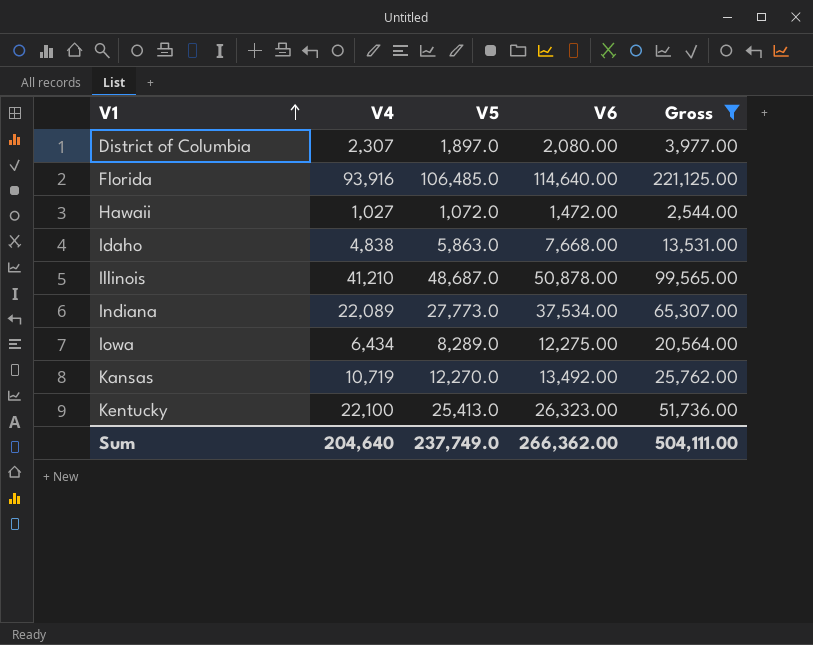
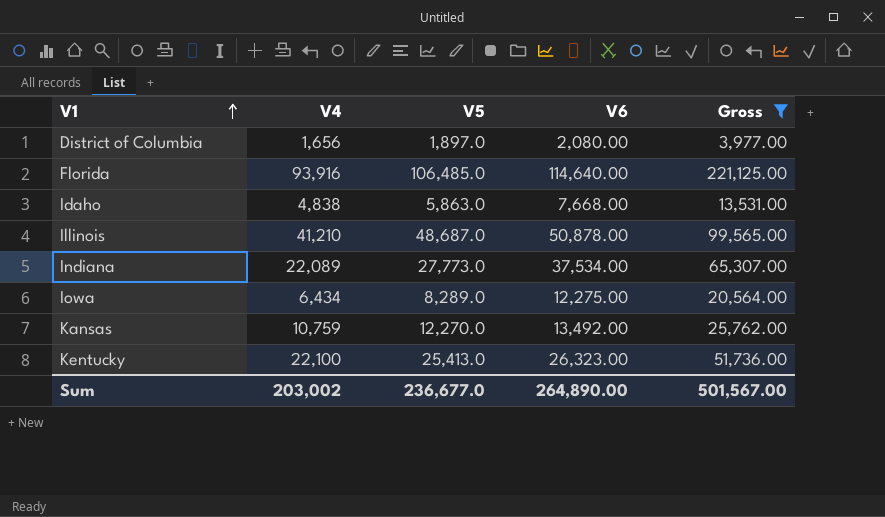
row Hawaii: 1,027 | 1,072.0 | 1,472.00 | 2,544.00 -> none
District of Columbia | V4: 2,307 -> 1,656
Kansas | V4: 10,719 -> 10,759
Sum | V4: 204,640 -> 203,002
Sum | V5: 237,749.0 -> 236,677.0
Sum | V6: 266,362.00 -> 264,890.00
Sum | Gross: 504,111.00 -> 501,567.00

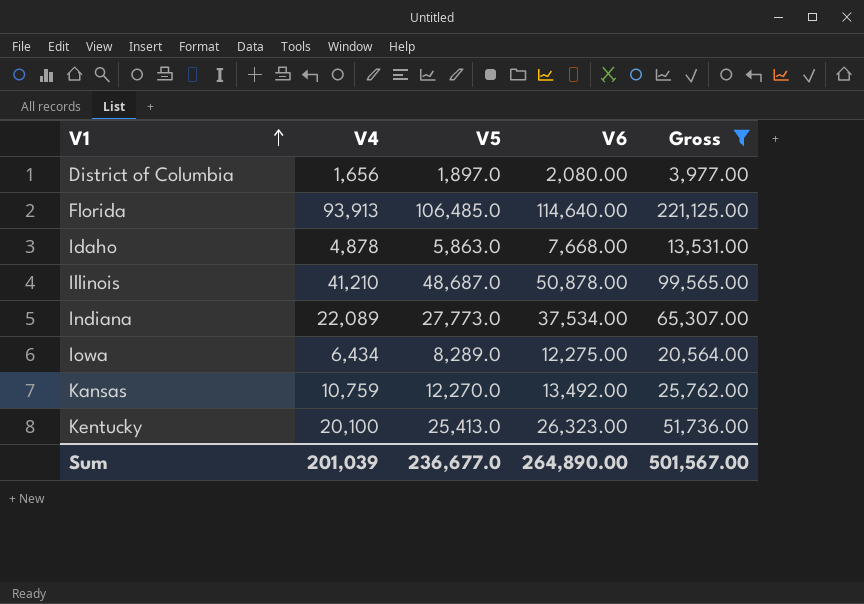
Florida | V4: 93,916 -> 93,913
Idaho | V4: 4,838 -> 4,878
Kentucky | V4: 22,100 -> 20,100
Sum | V4: 203,002 -> 201,039

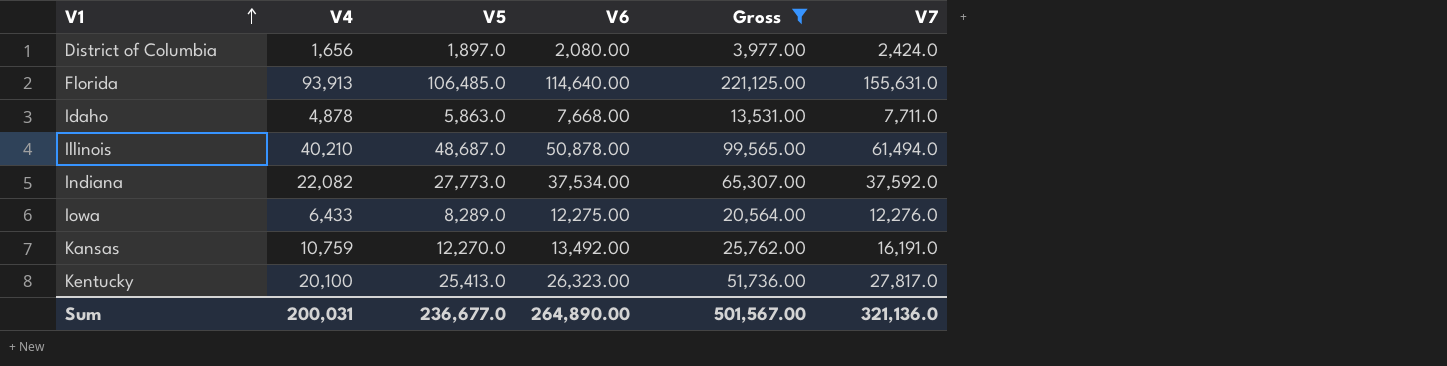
column V7 | position: none -> 6
Illinois | V4: 41,210 -> 40,210
Indiana | V4: 22,089 -> 22,082
Iowa | V4: 6,434 -> 6,433
Sum | V4: 201,039 -> 200,031

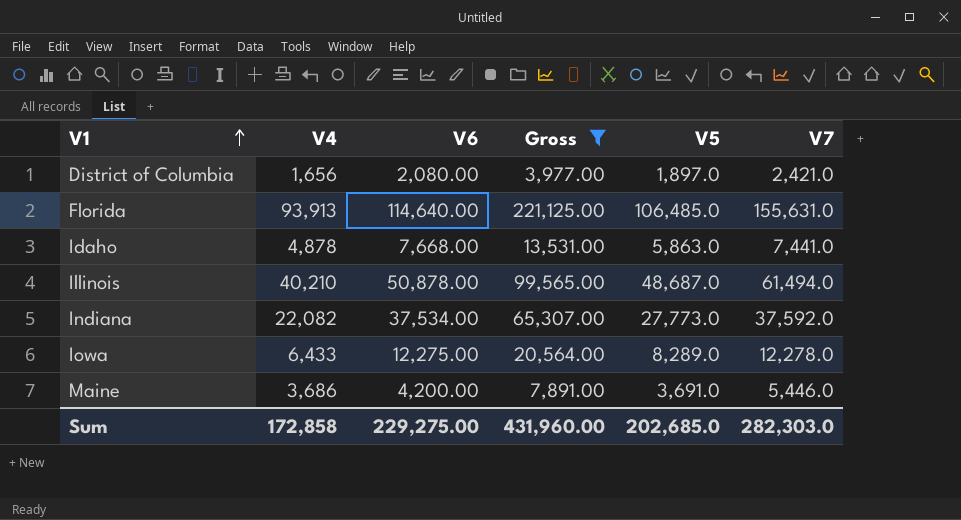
column V5 | position: 3 -> 5
row Kansas: 10,759 | 12,270.0 | 13,492.00 | 25,762.00 | 16,191.0 -> none
row Kentucky: 20,100 | 25,413.0 | 26,323.00 | 51,736.00 | 27,817.0 -> none
District of Columbia | V7: 2,424.0 -> 2,421.0
Idaho | V7: 7,711.0 -> 7,441.0
Iowa | V7: 12,276.0 -> 12,278.0
row Maine: none -> 3,686 | 4,200.00 | 7,891.00 | 3,691.0 | 5,446.0
Sum | V4: 200,031 -> 172,858
Sum | V6: 264,890.00 -> 229,275.00
Sum | Gross: 501,567.00 -> 431,960.00
Sum | V5: 236,677.0 -> 202,685.0
Sum | V7: 321,136.0 -> 282,303.0

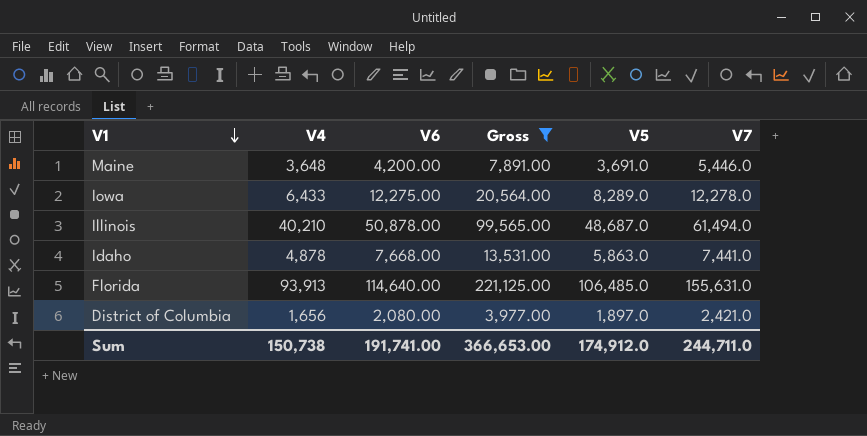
row order: V1 ascending -> V1 descending
row Indiana: 22,082 | 37,534.00 | 65,307.00 | 27,773.0 | 37,592.0 -> none
Maine | V4: 3,686 -> 3,648
Sum | V4: 172,858 -> 150,738
Sum | V6: 229,275.00 -> 191,741.00
Sum | Gross: 431,960.00 -> 366,653.00
Sum | V5: 202,685.0 -> 174,912.0
Sum | V7: 282,303.0 -> 244,711.0

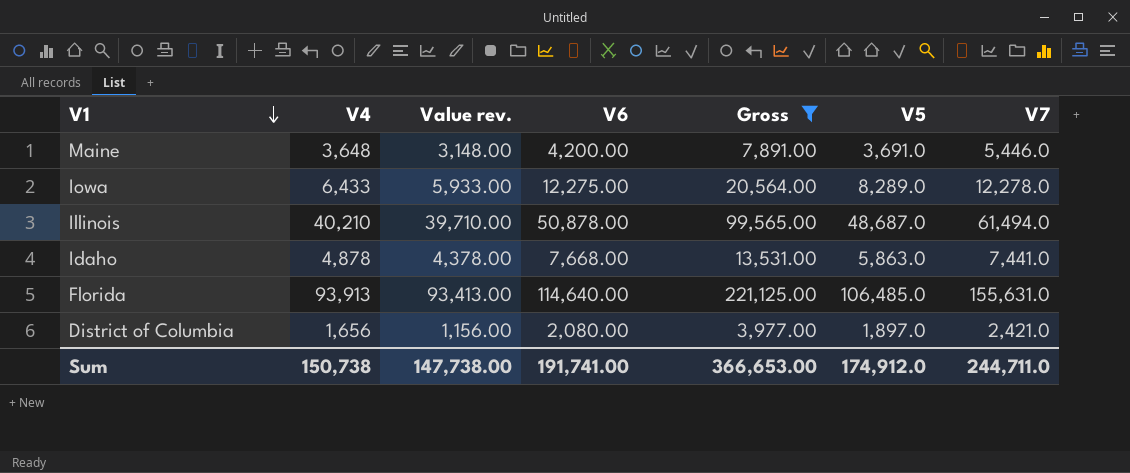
column Value rev. | formula: none -> [V4] - 500

